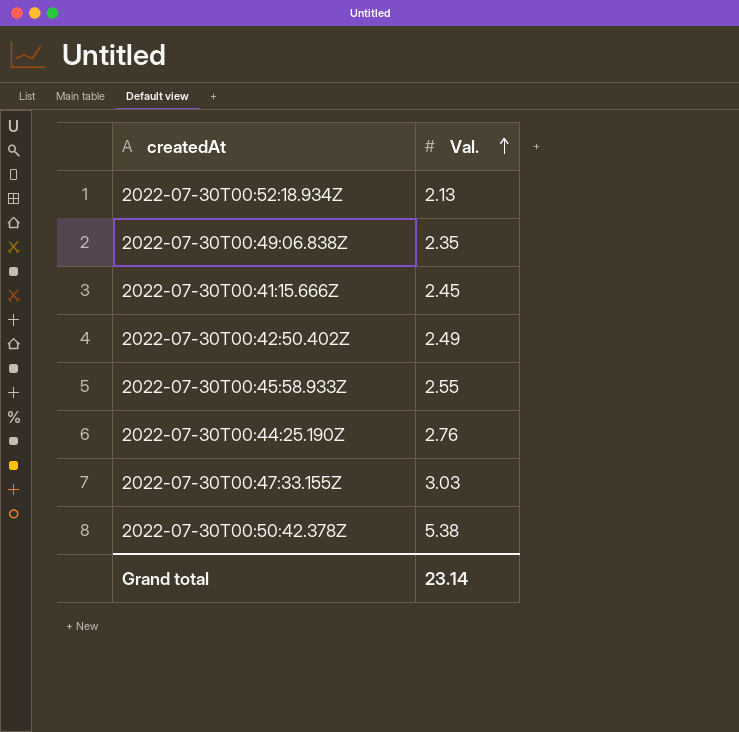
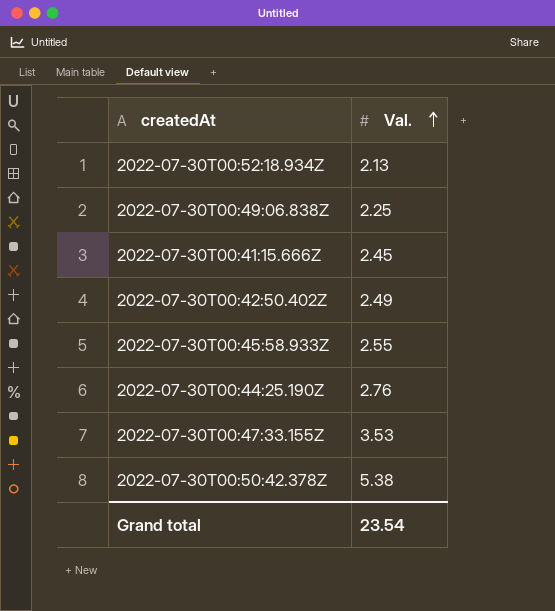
2022-07-30T00:49:06.838Z | Val.: 2.35 -> 2.25
2022-07-30T00:47:33.155Z | Val.: 3.03 -> 3.53
Grand total | Val.: 23.14 -> 23.54

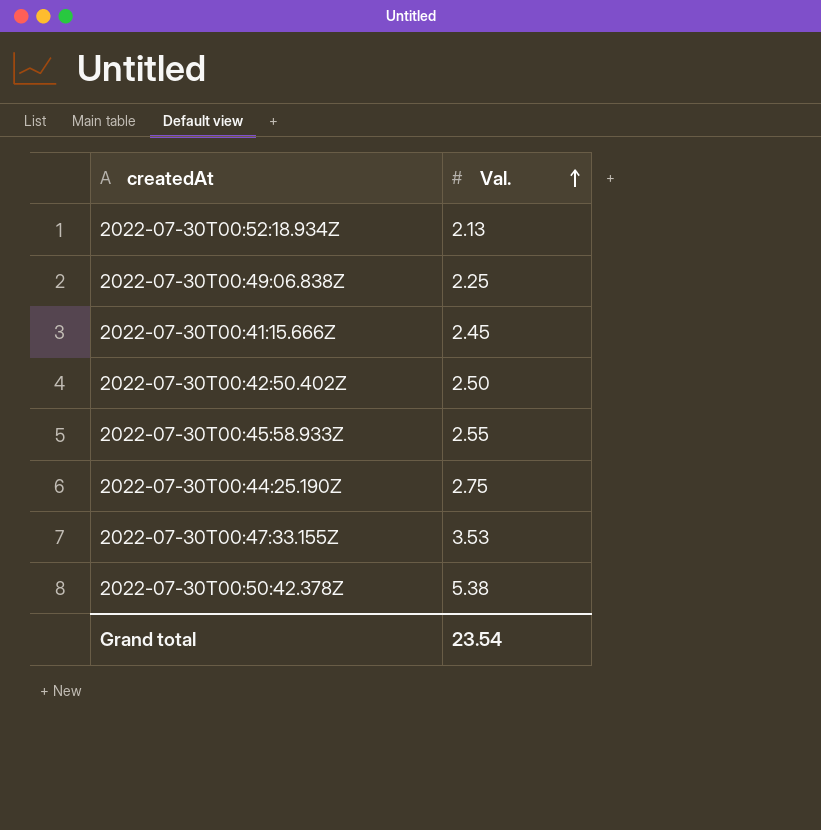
2022-07-30T00:42:50.402Z | Val.: 2.49 -> 2.50
2022-07-30T00:44:25.190Z | Val.: 2.76 -> 2.75

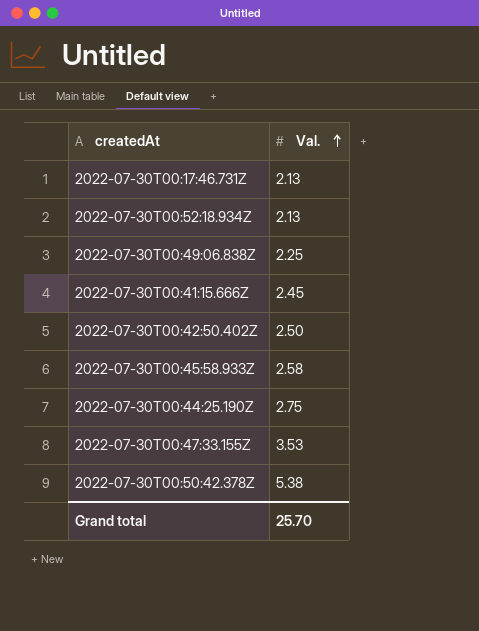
row 2022-07-30T00:17:46.731Z: none -> 2.13
2022-07-30T00:45:58.933Z | Val.: 2.55 -> 2.58
Grand total | Val.: 23.54 -> 25.70

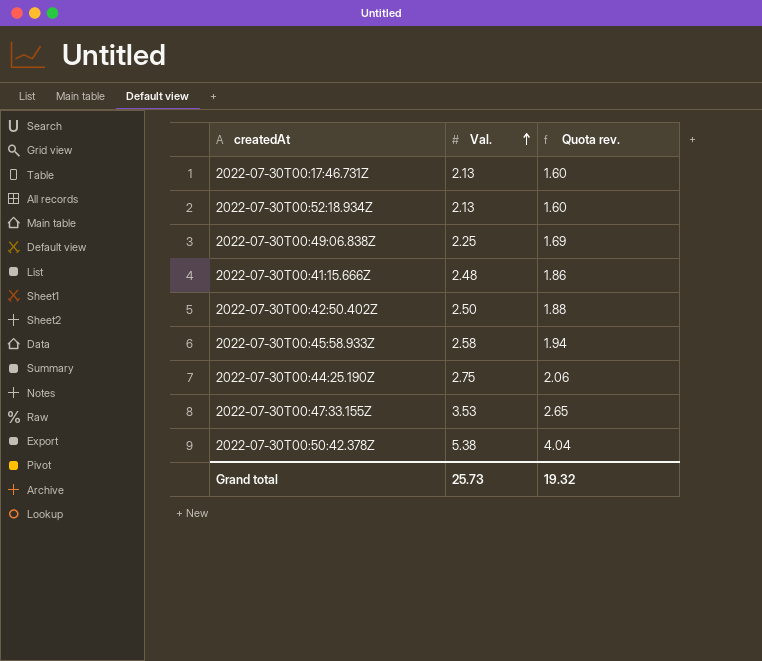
column Quota rev. | formula: none -> [Val.] * 0.75
2022-07-30T00:41:15.666Z | Val.: 2.45 -> 2.48
Grand total | Val.: 25.70 -> 25.73

